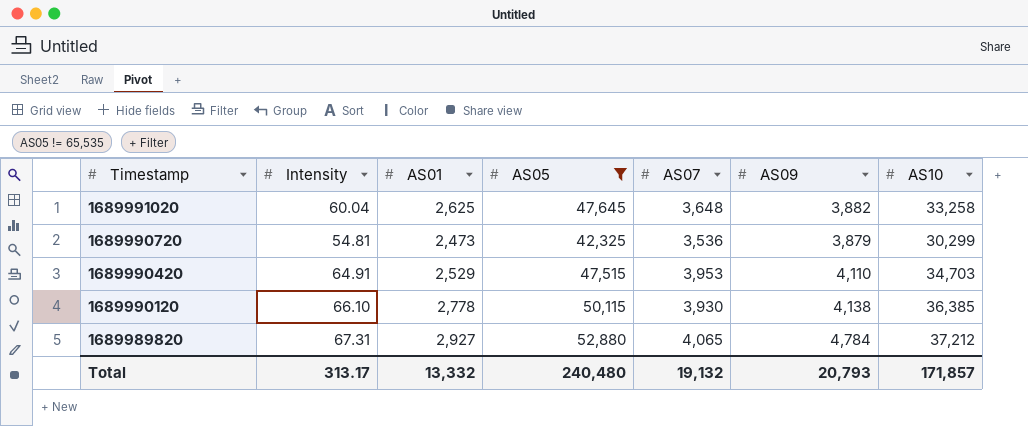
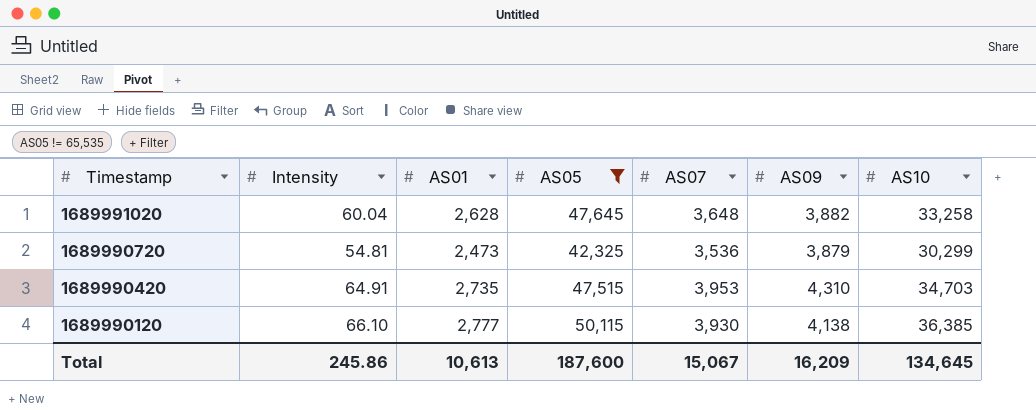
row 1689989820: 67.31 | 2,927 | 52,880 | 4,065 | 4,784 | 37,212 -> none
1689991020 | AS01: 2,625 -> 2,628
1689990420 | AS01: 2,529 -> 2,735
1689990420 | AS09: 4,110 -> 4,310
1689990120 | AS01: 2,778 -> 2,777
Total | Intensity: 313.17 -> 245.86
Total | AS01: 13,332 -> 10,613
Total | AS05: 240,480 -> 187,600
Total | AS07: 19,132 -> 15,067
Total | AS09: 20,793 -> 16,209
Total | AS10: 171,857 -> 134,645

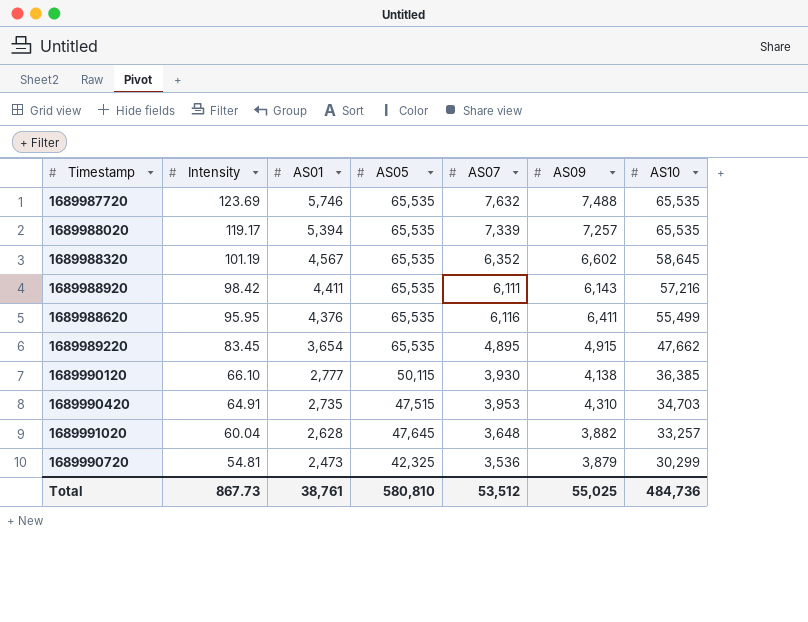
filter: AS05 != 65,535 -> none
row order: Timestamp descending -> Intensity descending
1689991020 | AS10: 33,258 -> 33,257
Total | Intensity: 245.86 -> 867.73
Total | AS01: 10,613 -> 38,761
Total | AS05: 187,600 -> 580,810
Total | AS07: 15,067 -> 53,512
Total | AS09: 16,209 -> 55,025
Total | AS10: 134,645 -> 484,736

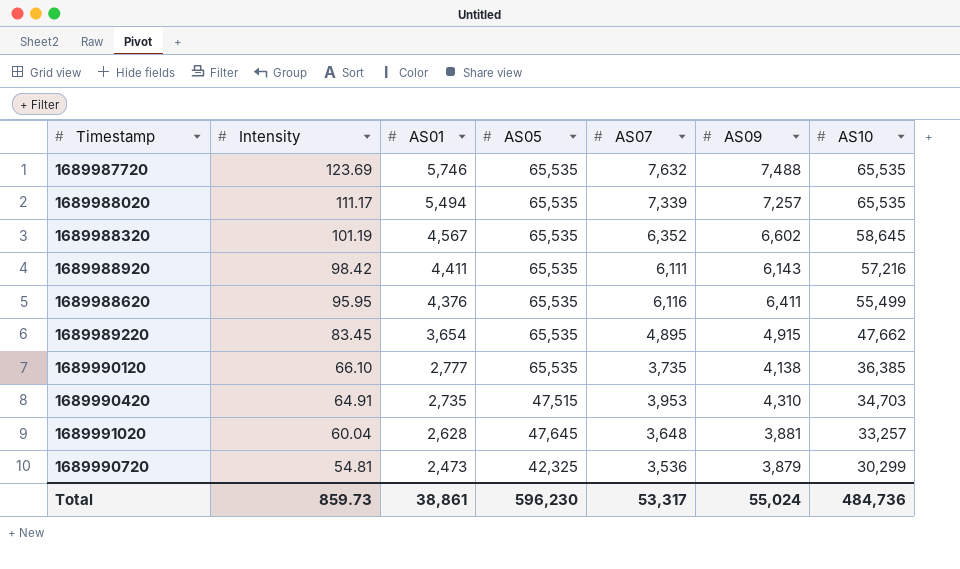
1689988020 | Intensity: 119.17 -> 111.17
1689988020 | AS01: 5,394 -> 5,494
1689990120 | AS05: 50,115 -> 65,535
1689990120 | AS07: 3,930 -> 3,735
1689991020 | AS09: 3,882 -> 3,881
Total | Intensity: 867.73 -> 859.73
Total | AS01: 38,761 -> 38,861
Total | AS05: 580,810 -> 596,230
Total | AS07: 53,512 -> 53,317
Total | AS09: 55,025 -> 55,024

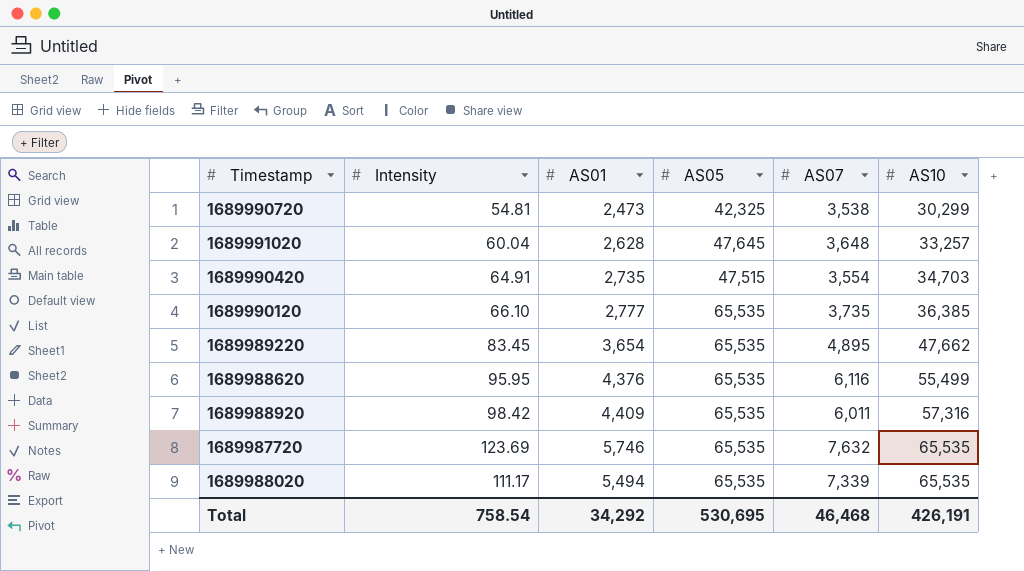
row order: Intensity descending -> AS10 ascending
column AS09 | position: 6 -> none
row 1689988320: 101.19 | 4,567 | 65,535 | 6,352 | 6,602 | 58,645 -> none
1689990720 | AS07: 3,536 -> 3,538
1689990420 | AS07: 3,953 -> 3,554
1689988920 | AS01: 4,411 -> 4,409
1689988920 | AS07: 6,111 -> 6,011
1689988920 | AS10: 57,216 -> 57,316
Total | Intensity: 859.73 -> 758.54
Total | AS01: 38,861 -> 34,292
Total | AS05: 596,230 -> 530,695
Total | AS07: 53,317 -> 46,468
Total | AS10: 484,736 -> 426,191

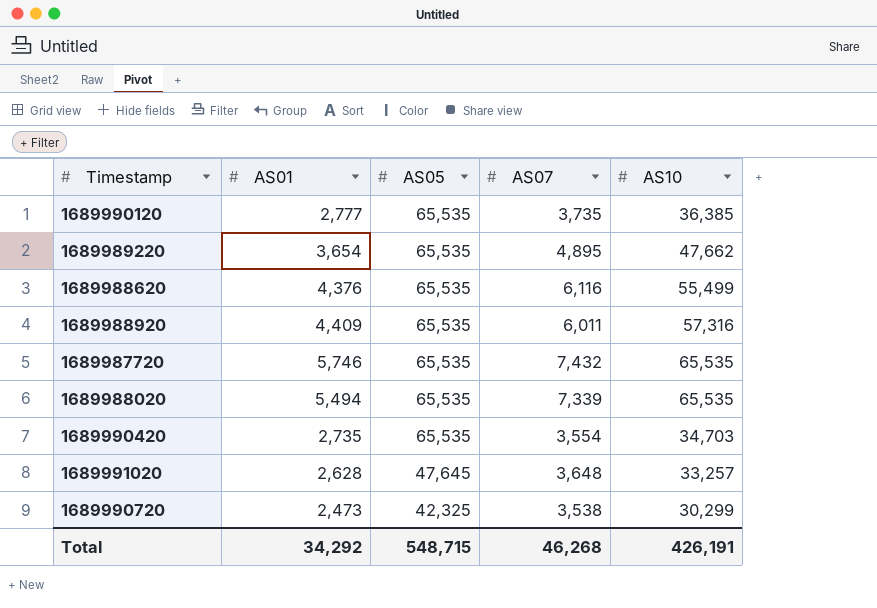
row order: AS10 ascending -> AS05 descending
column Intensity | position: 2 -> none
1689987720 | AS07: 7,632 -> 7,432
1689990420 | AS05: 47,515 -> 65,535
Total | AS05: 530,695 -> 548,715
Total | AS07: 46,468 -> 46,268

